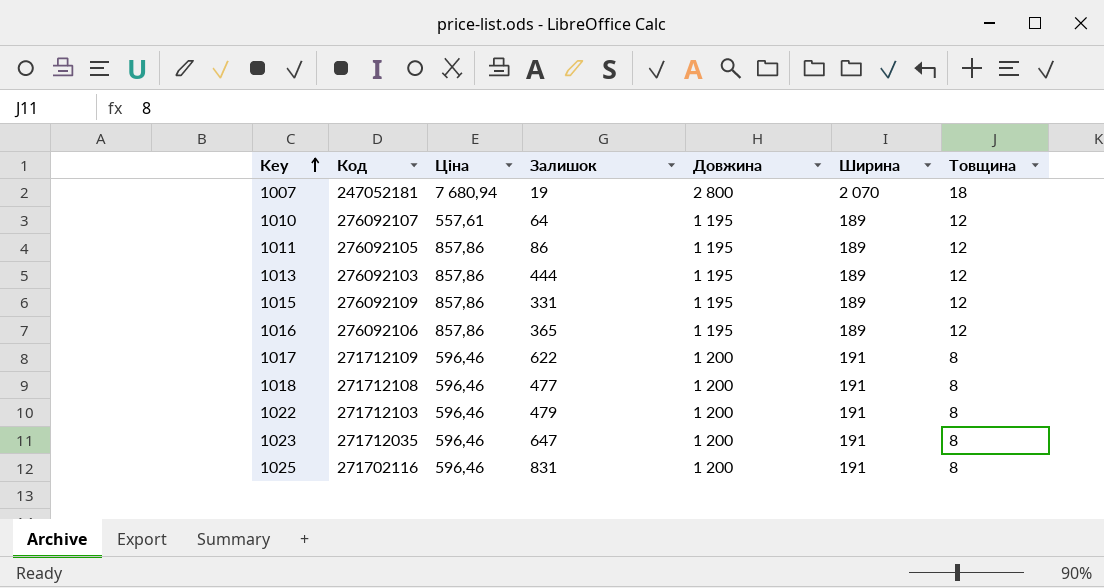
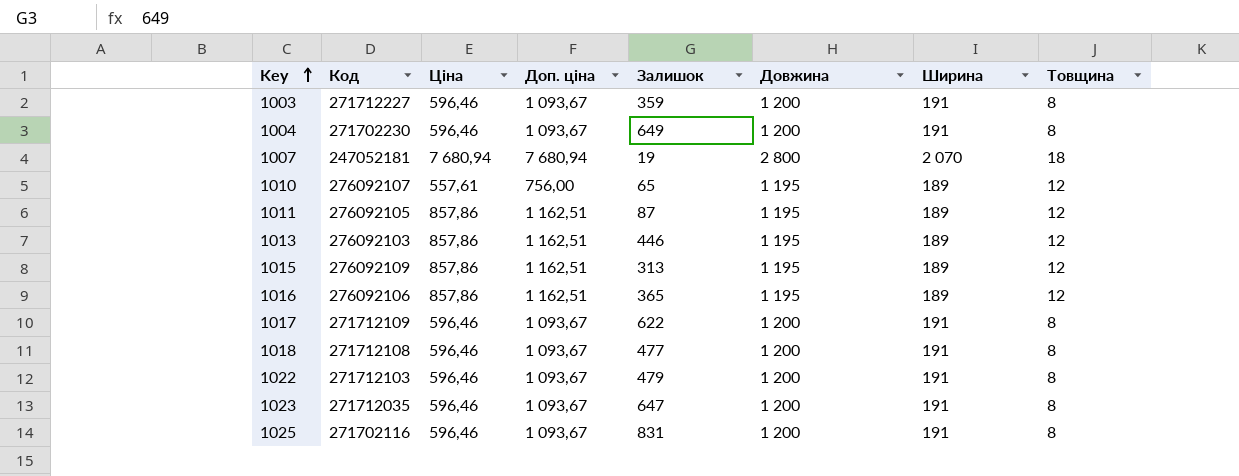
column Доп. ціна | position: none -> 4
row 1003: none -> 271712227 | 596,46 | 1 093,67 | 359 | 1 200 | 191 | 8
row 1004: none -> 271702230 | 596,46 | 1 093,67 | 649 | 1 200 | 191 | 8
1010 | Залишок: 64 -> 65
1011 | Залишок: 86 -> 87
1013 | Залишок: 444 -> 446
1015 | Залишок: 331 -> 313

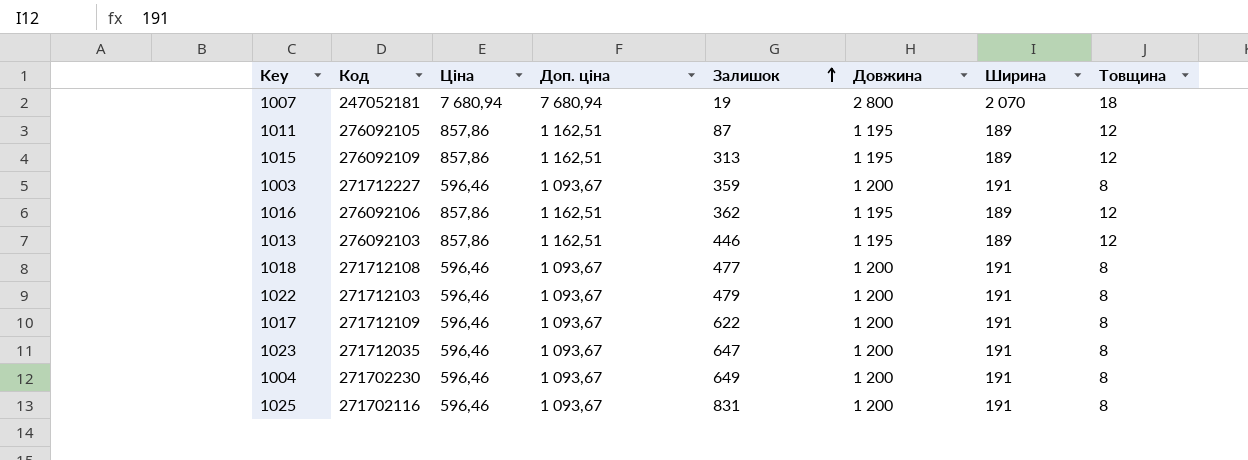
row order: Key ascending -> Залишок ascending
row 1010: 276092107 | 557,61 | 756,00 | 65 | 1 195 | 189 | 12 -> none
1016 | Залишок: 365 -> 362

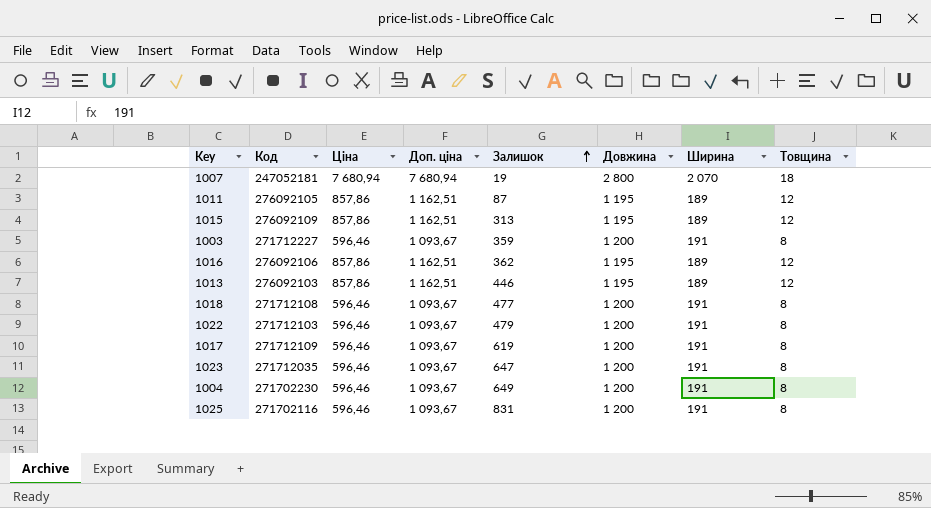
1017 | Залишок: 622 -> 619

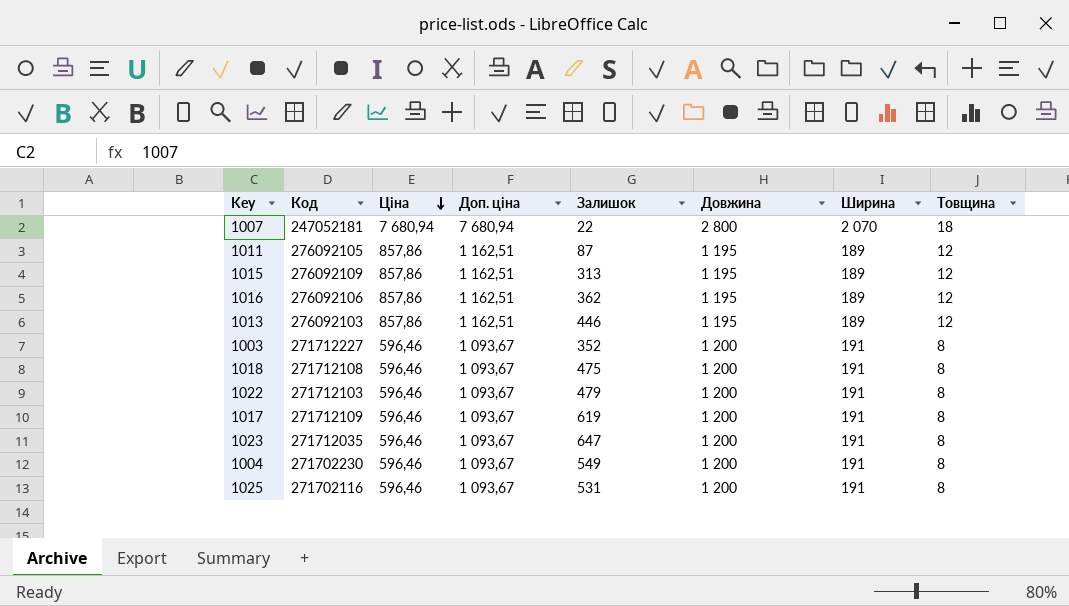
row order: Залишок ascending -> Ціна descending
1007 | Залишок: 19 -> 22
1003 | Залишок: 359 -> 352
1018 | Залишок: 477 -> 475
1004 | Залишок: 649 -> 549
1025 | Залишок: 831 -> 531

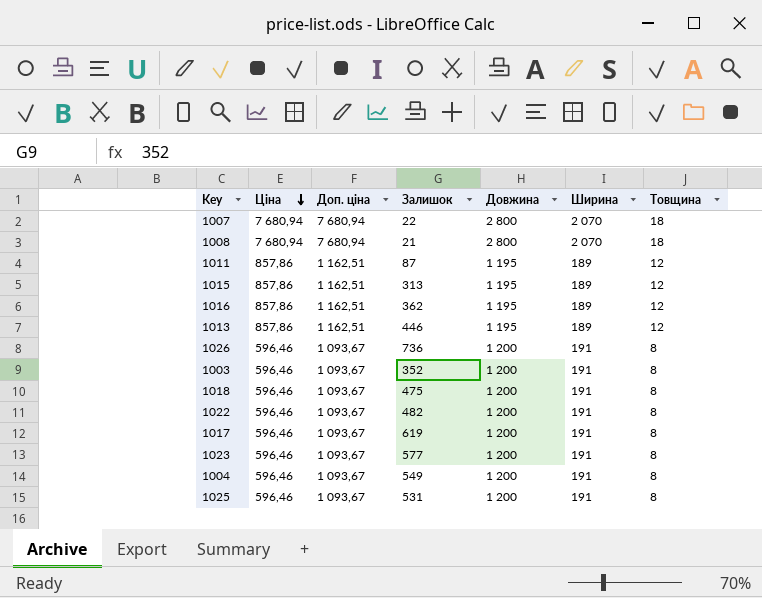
column Код | position: 2 -> none
row 1008: none -> 7 680,94 | 7 680,94 | 21 | 2 800 | 2 070 | 18
row 1026: none -> 596,46 | 1 093,67 | 736 | 1 200 | 191 | 8
1022 | Залишок: 479 -> 482
1023 | Залишок: 647 -> 577

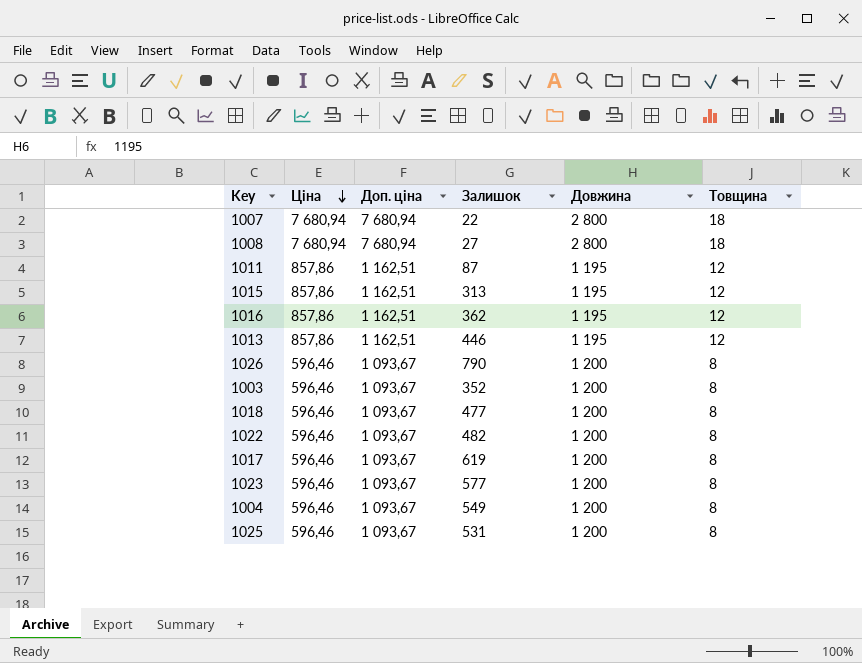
column Ширина | position: 6 -> none
1008 | Залишок: 21 -> 27
1026 | Залишок: 736 -> 790
1018 | Залишок: 475 -> 477

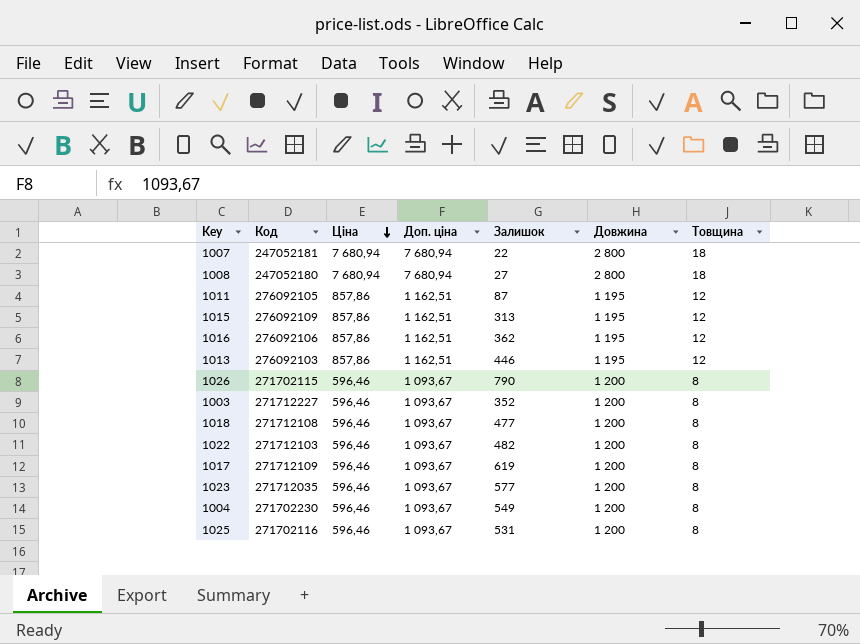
column Код | position: none -> 2

